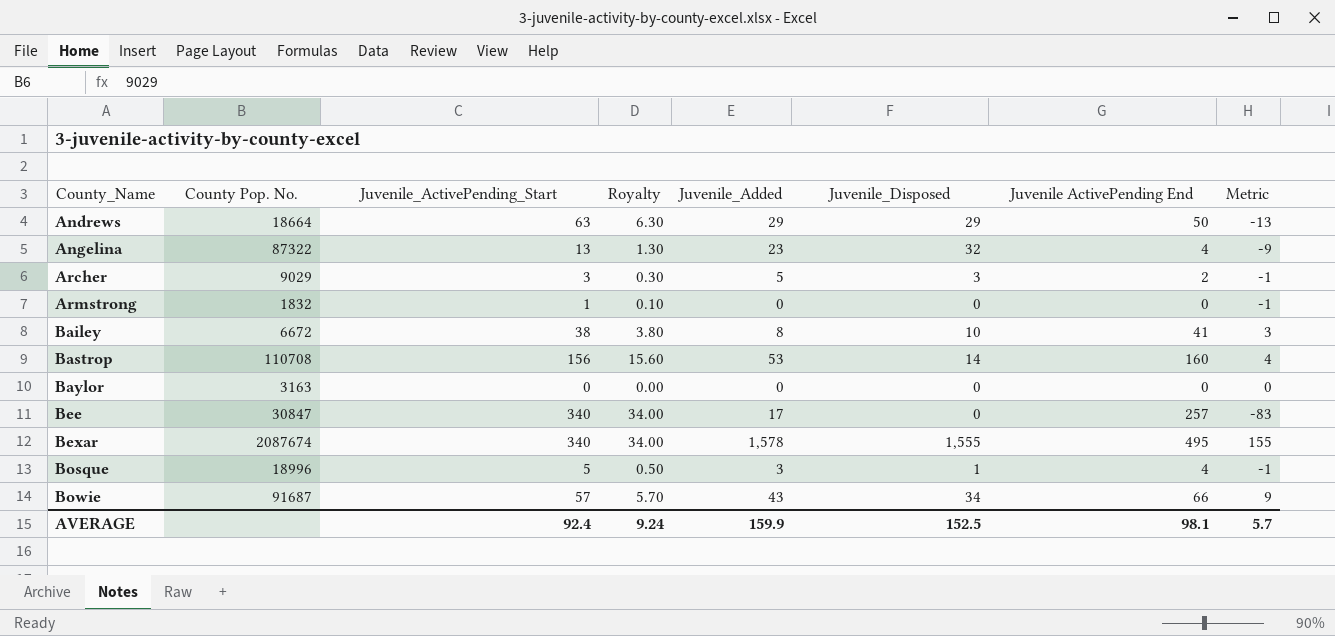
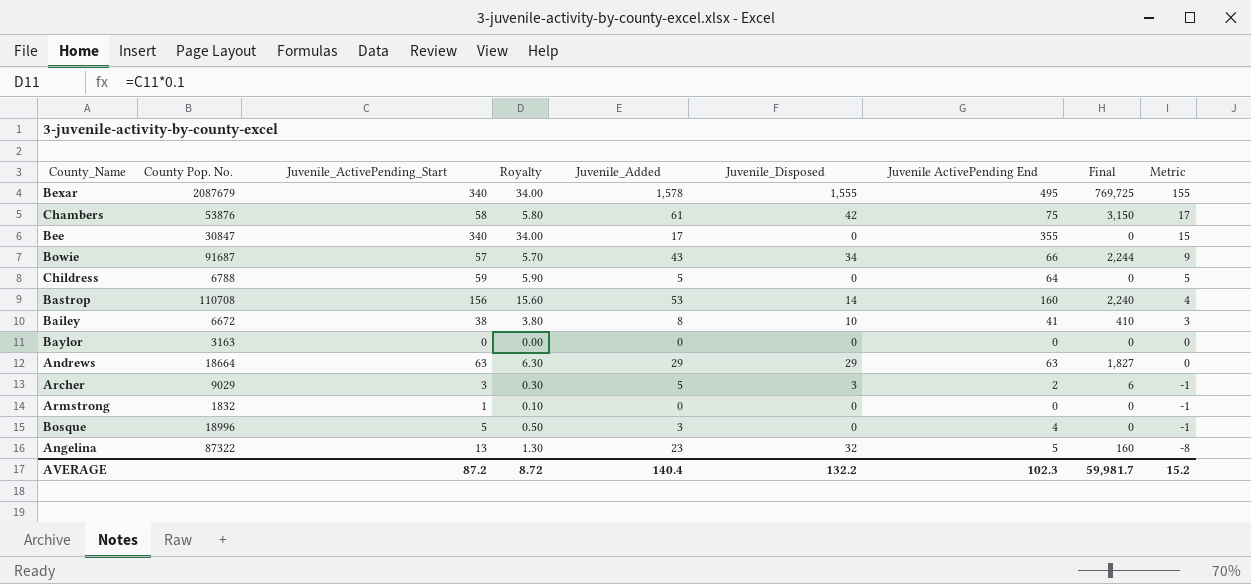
row order: County_Name ascending -> Metric descending
column Final | formula: none -> [Juvenile_Disposed] * [Juvenile ActivePending End]
Bexar | County Pop. No.: 2087674 -> 2087679
row Chambers: none -> 53876 | 58 | 5.80 | 61 | 42 | 75 | 3,150 | 17
Bee | Juvenile ActivePending End: 257 -> 355
Bee | Metric: -83 -> 15
row Childress: none -> 6788 | 59 | 5.90 | 5 | 0 | 64 | 0 | 5
Andrews | Juvenile ActivePending End: 50 -> 63
Andrews | Metric: -13 -> 0
Bosque | Juvenile_Disposed: 1 -> 0
Angelina | Juvenile ActivePending End: 4 -> 5
Angelina | Metric: -9 -> -8
AVERAGE | Juvenile_ActivePending_Start: 92.4 -> 87.2
AVERAGE | Royalty: 9.24 -> 8.72
AVERAGE | Juvenile_Added: 159.9 -> 140.4
AVERAGE | Juvenile_Disposed: 152.5 -> 132.2
AVERAGE | Juvenile ActivePending End: 98.1 -> 102.3
AVERAGE | Metric: 5.7 -> 15.2

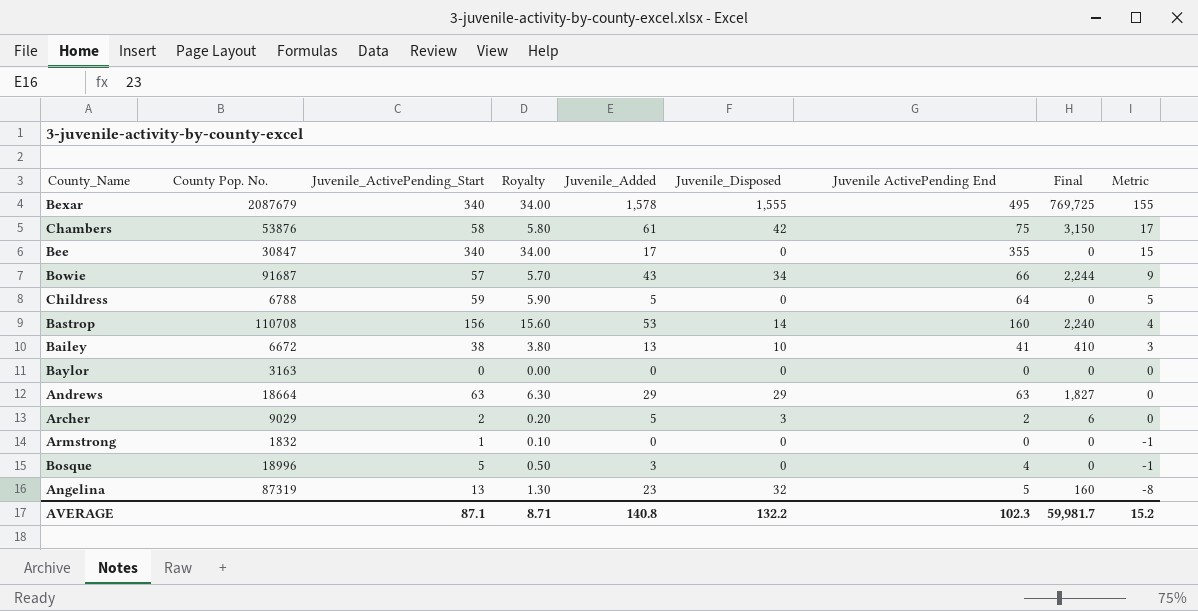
Bailey | Juvenile_Added: 8 -> 13
Archer | Juvenile_ActivePending_Start: 3 -> 2
Archer | Royalty: 0.30 -> 0.20
Archer | Metric: -1 -> 0
Angelina | County Pop. No.: 87322 -> 87319
AVERAGE | Juvenile_ActivePending_Start: 87.2 -> 87.1
AVERAGE | Royalty: 8.72 -> 8.71
AVERAGE | Juvenile_Added: 140.4 -> 140.8

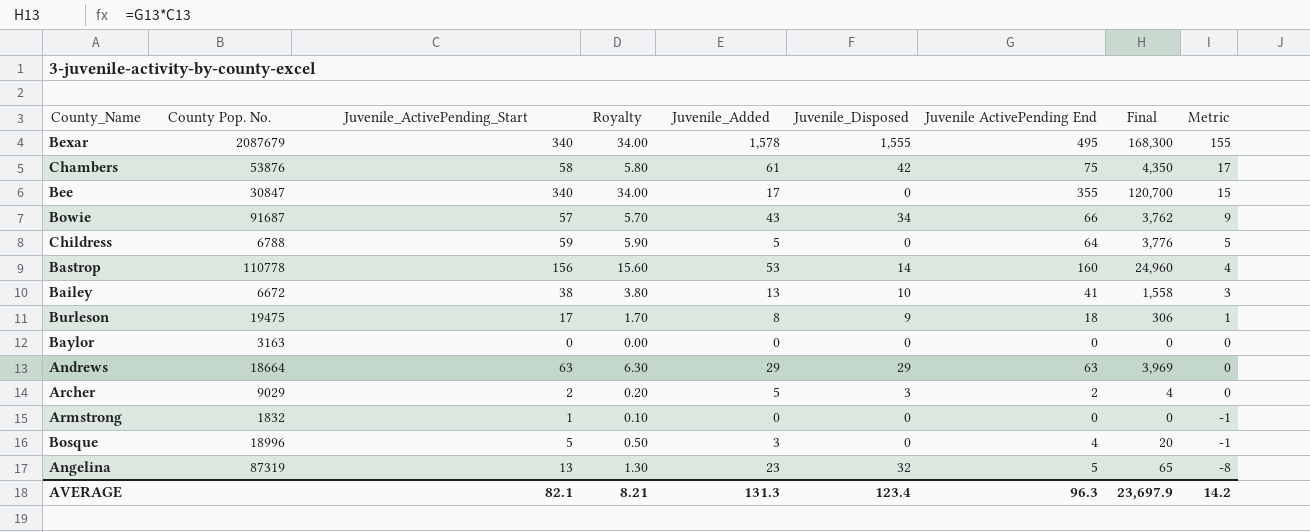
column Final | formula: [Juvenile_Disposed] * [Juvenile ActivePending End] -> [Juvenile_ActivePending_Start] * [Juvenile ActivePending End]
Bastrop | County Pop. No.: 110708 -> 110778
row Burleson: none -> 19475 | 17 | 1.70 | 8 | 9 | 18 | 306 | 1
AVERAGE | Juvenile_ActivePending_Start: 87.1 -> 82.1
AVERAGE | Royalty: 8.71 -> 8.21
AVERAGE | Juvenile_Added: 140.8 -> 131.3
AVERAGE | Juvenile_Disposed: 132.2 -> 123.4
AVERAGE | Juvenile ActivePending End: 102.3 -> 96.3
AVERAGE | Final: 59,981.7 -> 23,697.9
AVERAGE | Metric: 15.2 -> 14.2

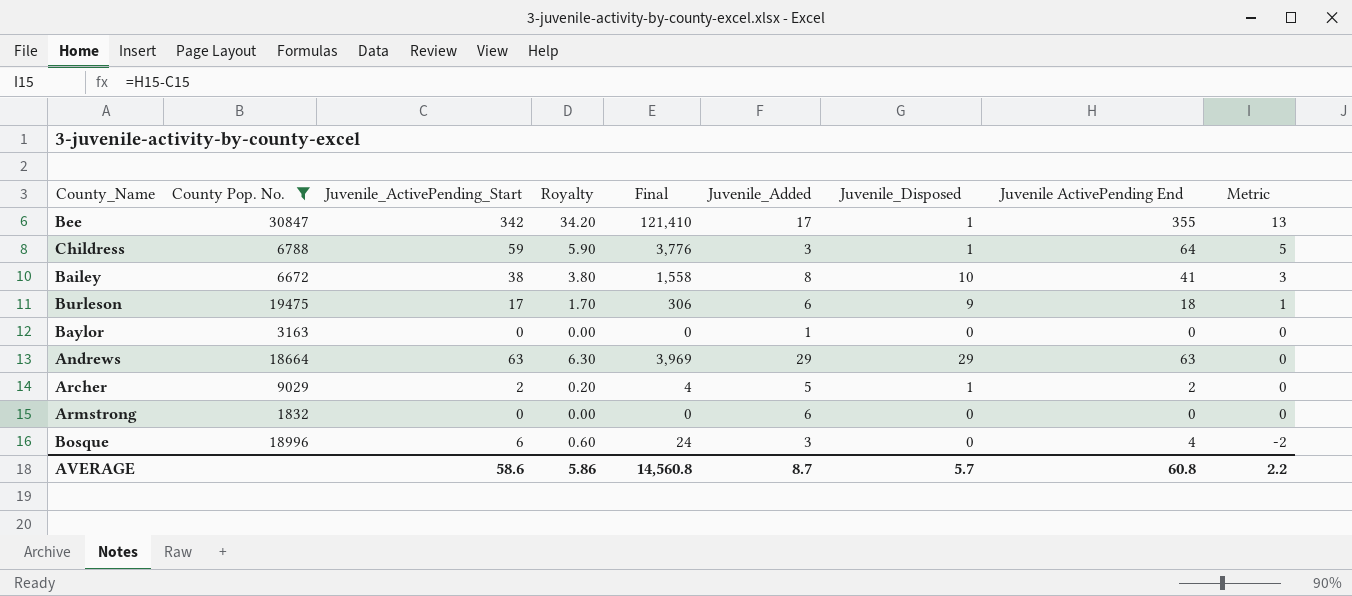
filter: none -> County Pop. No. <= 30847
column Final | position: 8 -> 5
Bee | Juvenile_ActivePending_Start: 340 -> 342
Bee | Royalty: 34.00 -> 34.20
Bee | Final: 120,700 -> 121,410
Bee | Juvenile_Disposed: 0 -> 1
Bee | Metric: 15 -> 13
Childress | Juvenile_Added: 5 -> 3
Childress | Juvenile_Disposed: 0 -> 1
Bailey | Juvenile_Added: 13 -> 8
Burleson | Juvenile_Added: 8 -> 6
Baylor | Juvenile_Added: 0 -> 1
Archer | Juvenile_Disposed: 3 -> 1
Armstrong | Juvenile_ActivePending_Start: 1 -> 0
Armstrong | Royalty: 0.10 -> 0.00
Armstrong | Juvenile_Added: 0 -> 6
Armstrong | Metric: -1 -> 0
Bosque | Juvenile_ActivePending_Start: 5 -> 6
Bosque | Royalty: 0.50 -> 0.60
Bosque | Final: 20 -> 24
Bosque | Metric: -1 -> -2
AVERAGE | Juvenile_ActivePending_Start: 82.1 -> 58.6
AVERAGE | Royalty: 8.21 -> 5.86
AVERAGE | Final: 23,697.9 -> 14,560.8
AVERAGE | Juvenile_Added: 131.3 -> 8.7
AVERAGE | Juvenile_Disposed: 123.4 -> 5.7
AVERAGE | Juvenile ActivePending End: 96.3 -> 60.8
AVERAGE | Metric: 14.2 -> 2.2

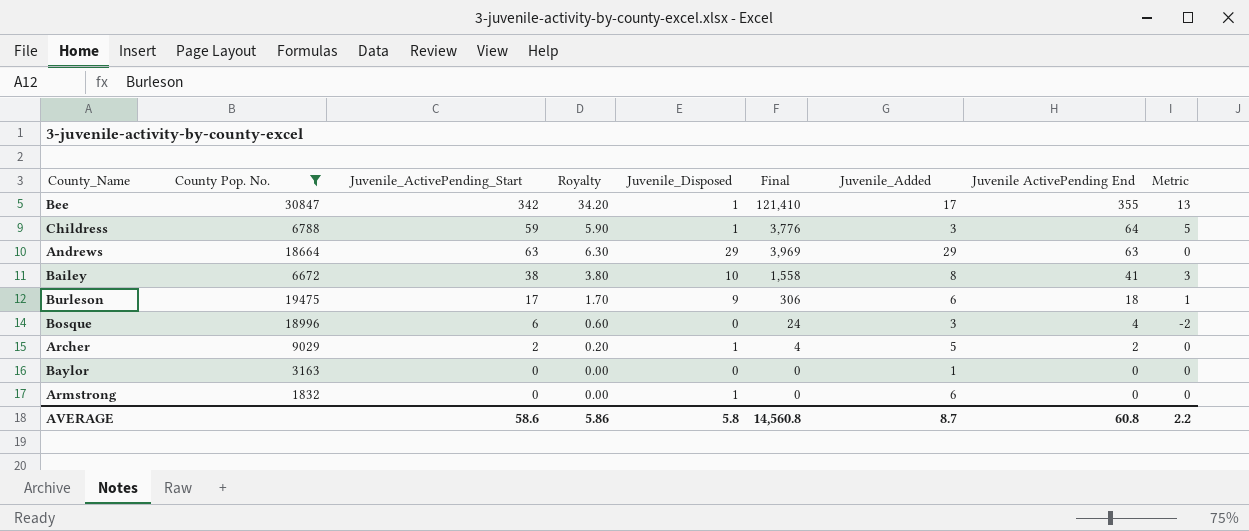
row order: Metric descending -> Juvenile ActivePending End descending
column Juvenile_Disposed | position: 7 -> 5
Armstrong | Juvenile_Disposed: 0 -> 1
AVERAGE | Juvenile_Disposed: 5.7 -> 5.8

